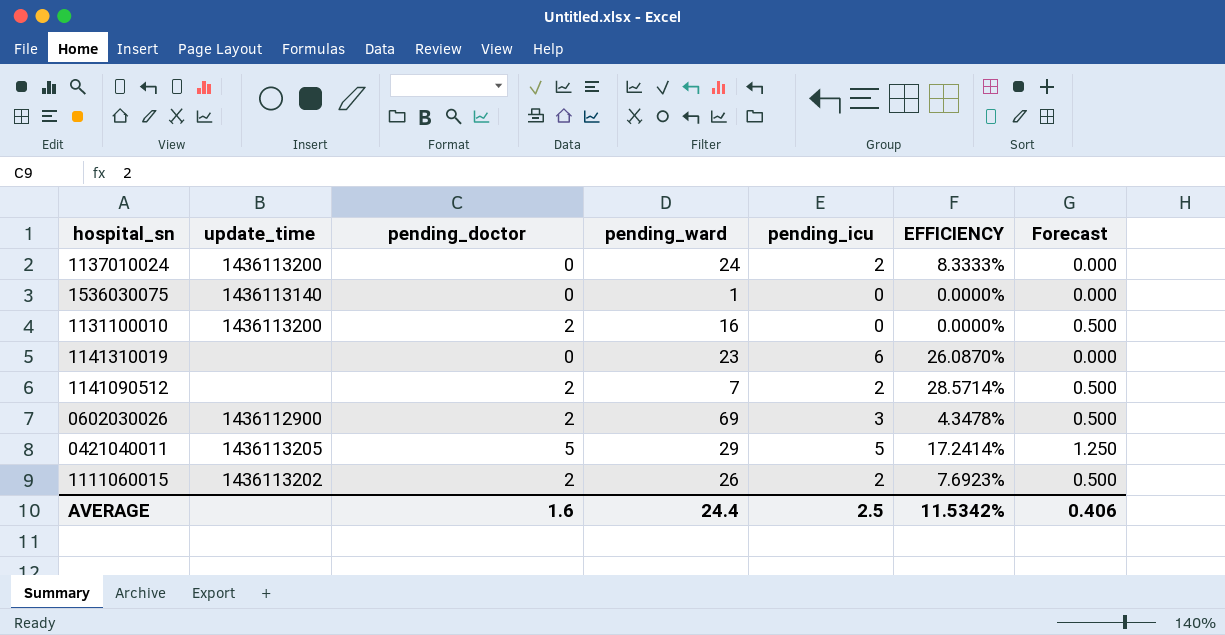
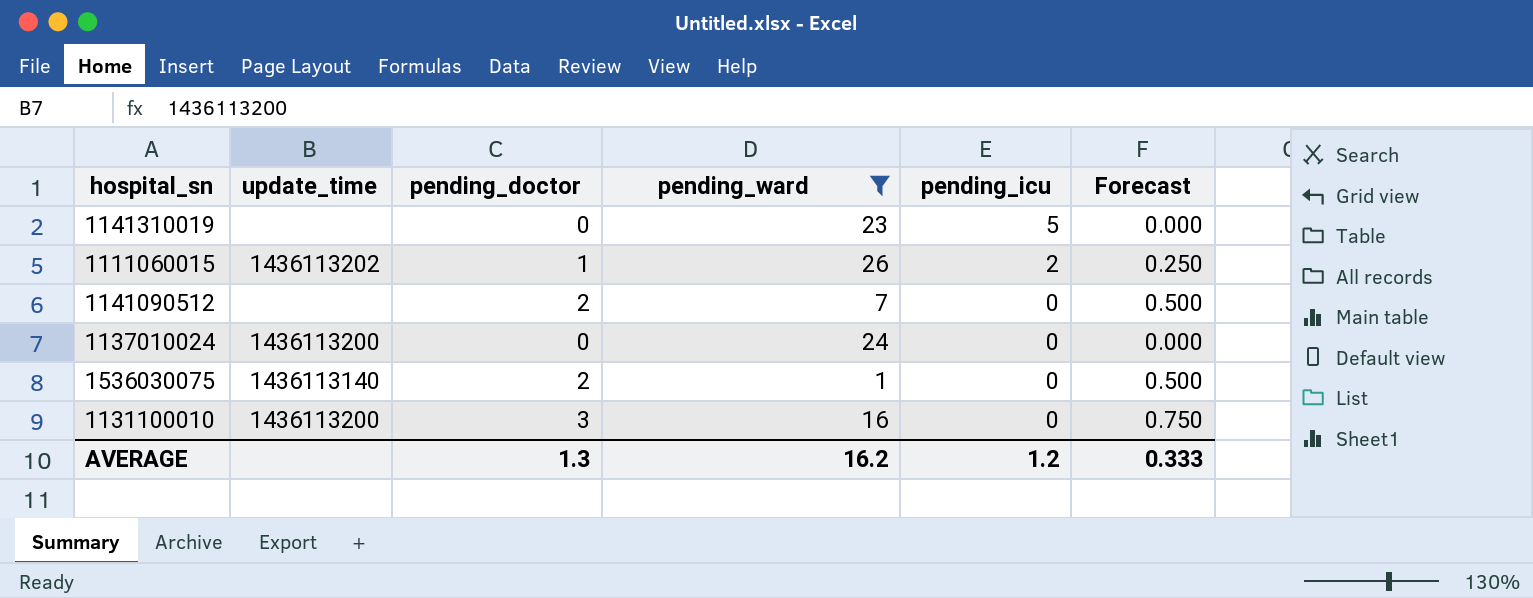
filter: none -> pending_ward <= 26
row order: none -> pending_icu descending
column EFFICIENCY | formula: [pending_icu] / [pending_ward] -> none
1141310019 | pending_icu: 6 -> 5
1111060015 | pending_doctor: 2 -> 1
1111060015 | Forecast: 0.500 -> 0.250
1141090512 | pending_icu: 2 -> 0
1137010024 | pending_icu: 2 -> 0
1536030075 | pending_doctor: 0 -> 2
1536030075 | Forecast: 0.000 -> 0.500
1131100010 | pending_doctor: 2 -> 3
1131100010 | Forecast: 0.500 -> 0.750
AVERAGE | pending_doctor: 1.6 -> 1.3
AVERAGE | pending_ward: 24.4 -> 16.2
AVERAGE | pending_icu: 2.5 -> 1.2
AVERAGE | Forecast: 0.406 -> 0.333

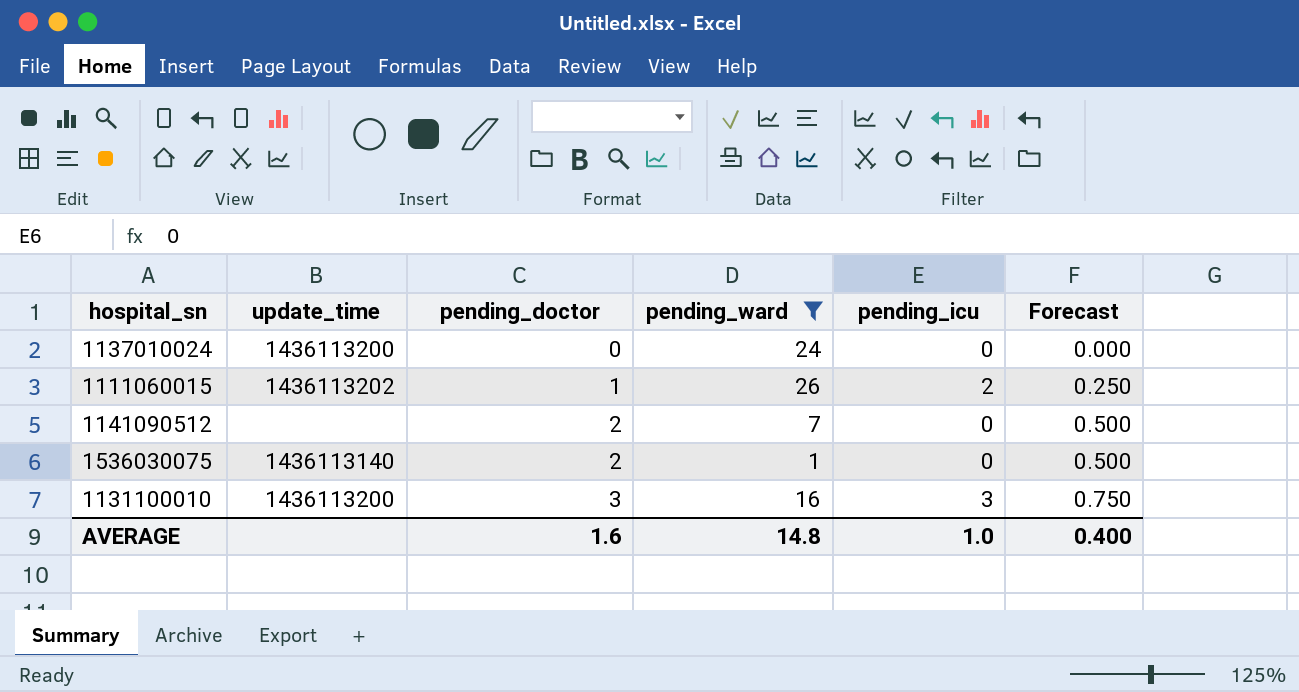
row order: pending_icu descending -> pending_doctor ascending
row 1141310019: none | 0 | 23 | 5 | 0.000 -> none
1131100010 | pending_icu: 0 -> 3
AVERAGE | pending_doctor: 1.3 -> 1.6
AVERAGE | pending_ward: 16.2 -> 14.8
AVERAGE | pending_icu: 1.2 -> 1.0
AVERAGE | Forecast: 0.333 -> 0.400

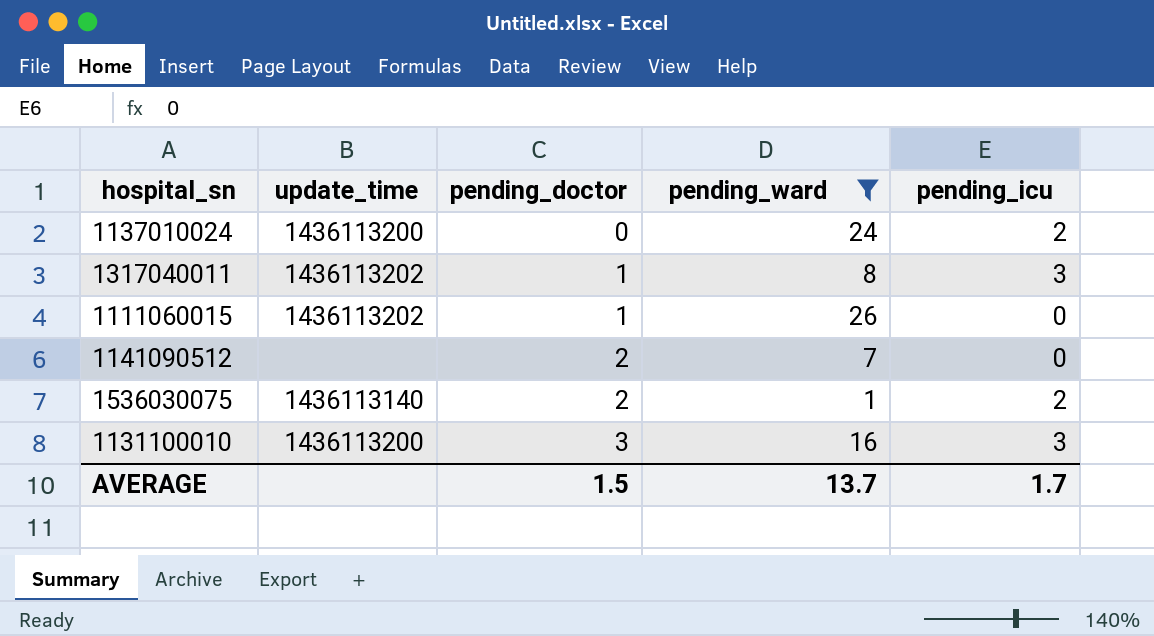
column Forecast | formula: [pending_doctor] * 0.25 -> none
1137010024 | pending_icu: 0 -> 2
row 1317040011: none -> 1436113202 | 1 | 8 | 3
1111060015 | pending_icu: 2 -> 0
1536030075 | pending_icu: 0 -> 2
AVERAGE | pending_doctor: 1.6 -> 1.5
AVERAGE | pending_ward: 14.8 -> 13.7
AVERAGE | pending_icu: 1.0 -> 1.7

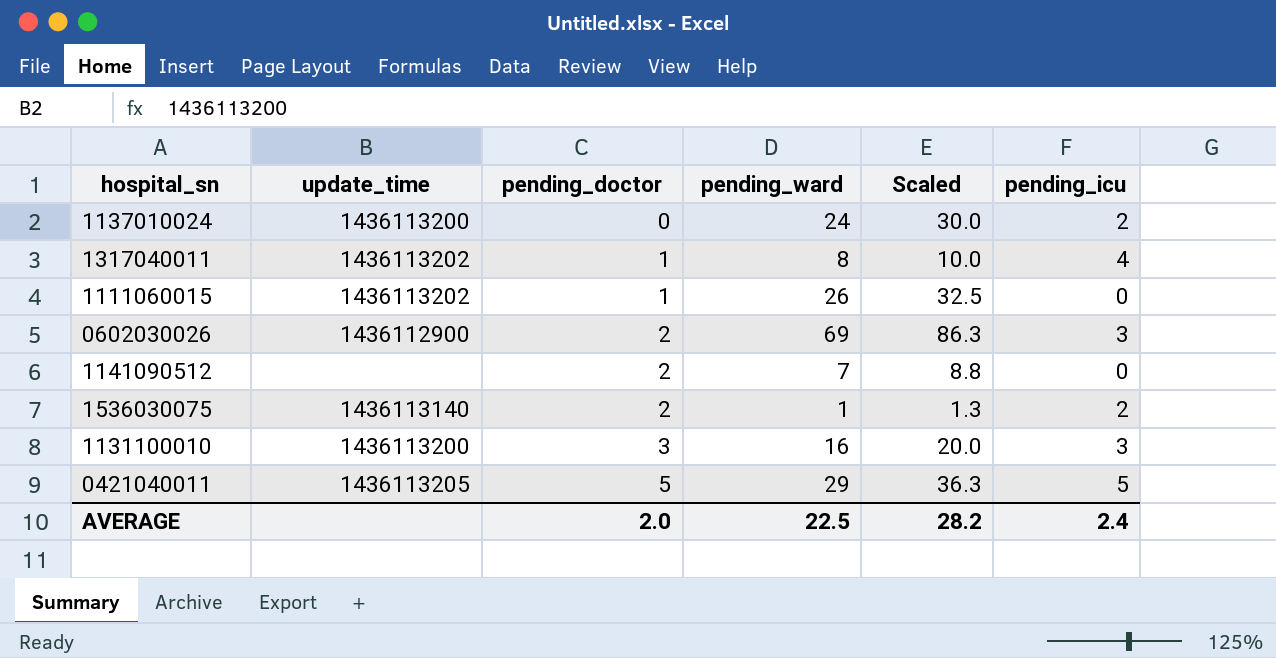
filter: pending_ward <= 26 -> none
column Scaled | formula: none -> [pending_ward] * 1.25
1317040011 | pending_icu: 3 -> 4
AVERAGE | pending_doctor: 1.5 -> 2.0
AVERAGE | pending_ward: 13.7 -> 22.5
AVERAGE | pending_icu: 1.7 -> 2.4

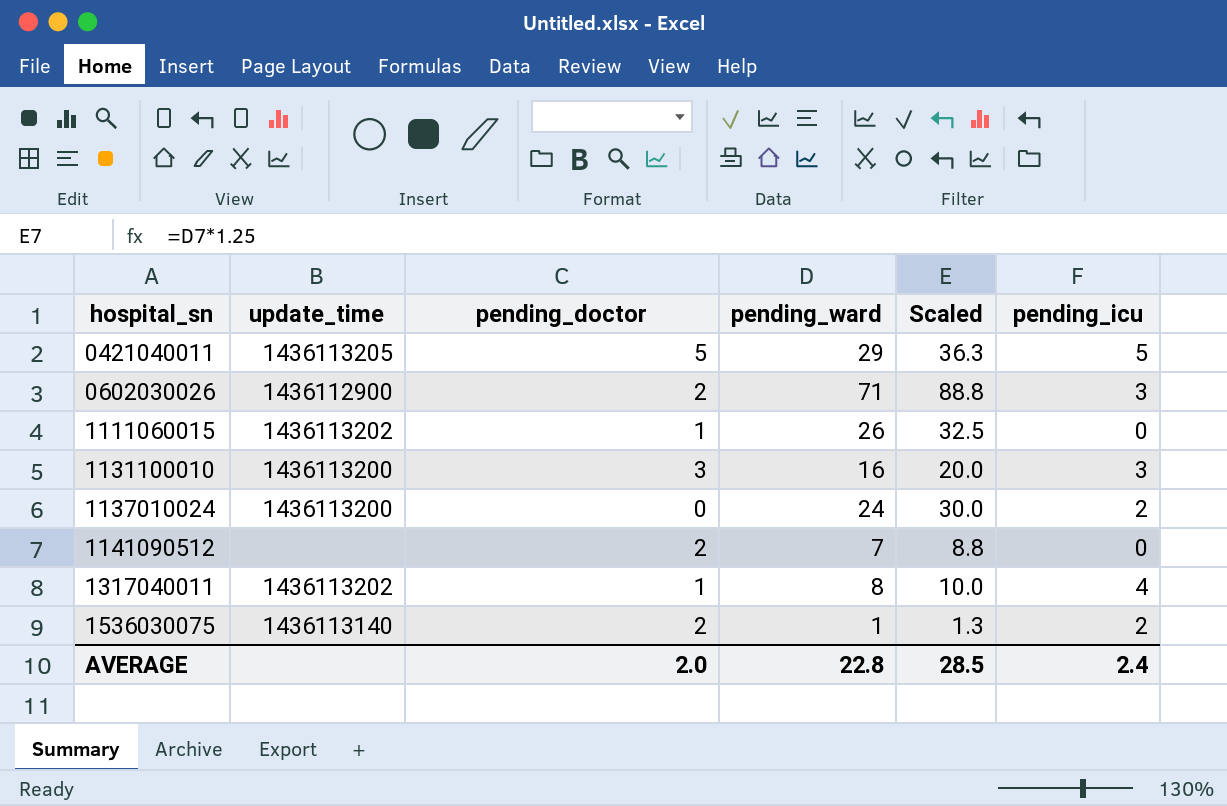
row order: pending_doctor ascending -> hospital_sn ascending
0602030026 | pending_ward: 69 -> 71
0602030026 | Scaled: 86.3 -> 88.8
AVERAGE | pending_ward: 22.5 -> 22.8
AVERAGE | Scaled: 28.2 -> 28.5

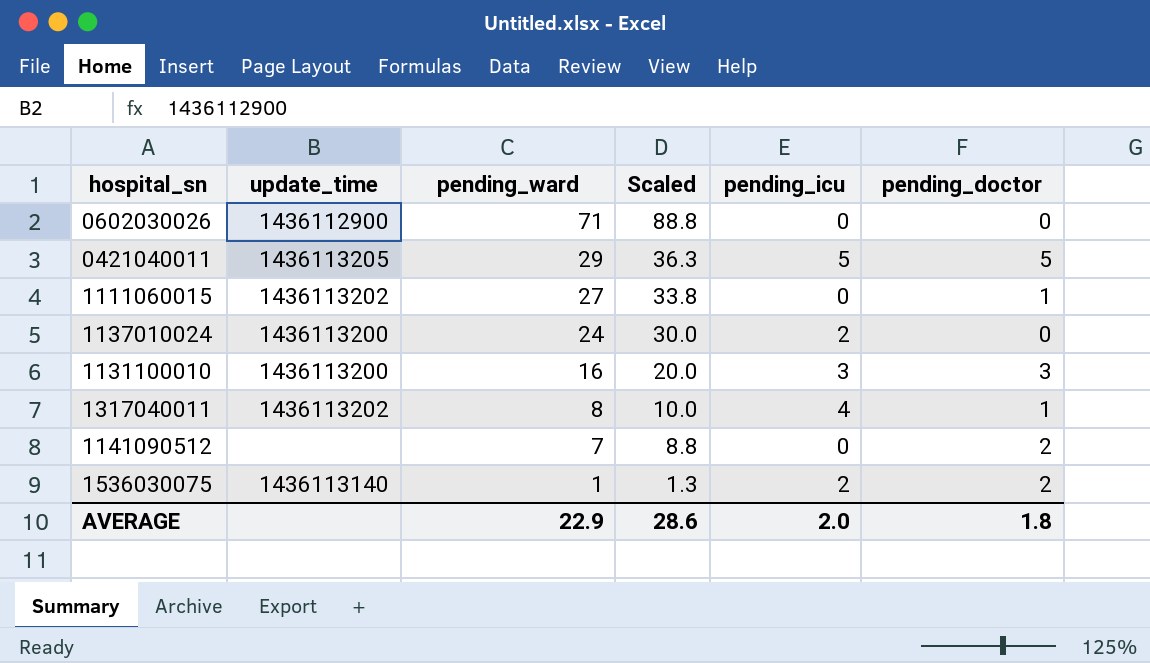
row order: hospital_sn ascending -> pending_ward descending
column pending_doctor | position: 3 -> 6
0602030026 | pending_icu: 3 -> 0
0602030026 | pending_doctor: 2 -> 0
1111060015 | pending_ward: 26 -> 27
1111060015 | Scaled: 32.5 -> 33.8
AVERAGE | pending_ward: 22.8 -> 22.9
AVERAGE | Scaled: 28.5 -> 28.6
AVERAGE | pending_icu: 2.4 -> 2.0
AVERAGE | pending_doctor: 2.0 -> 1.8

